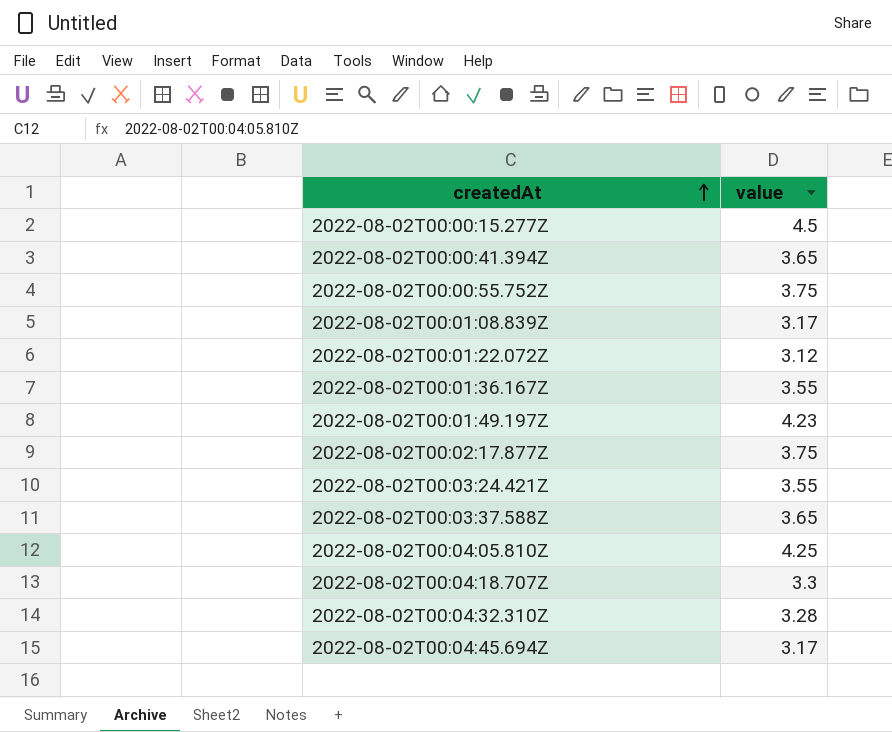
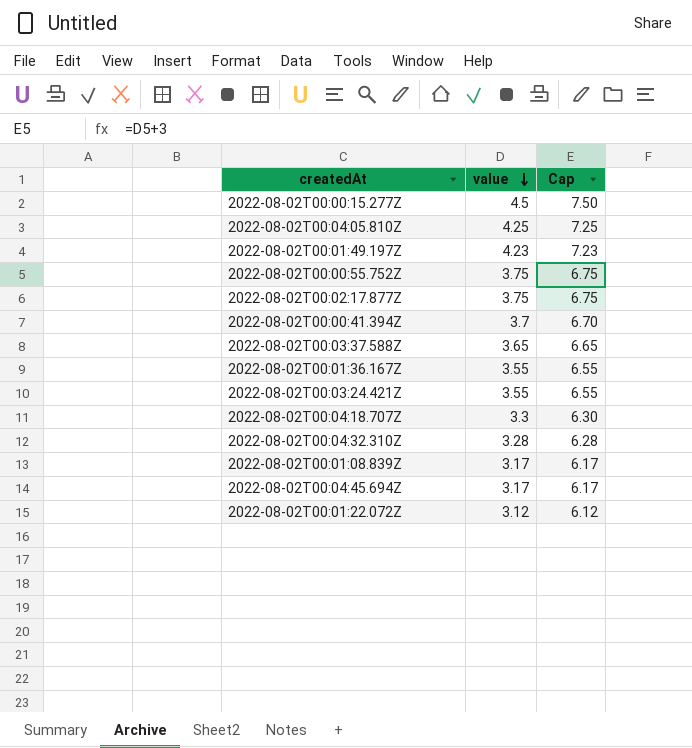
row order: createdAt ascending -> value descending
column Cap | formula: none -> [value] + 3
2022-08-02T00:00:41.394Z | value: 3.65 -> 3.7

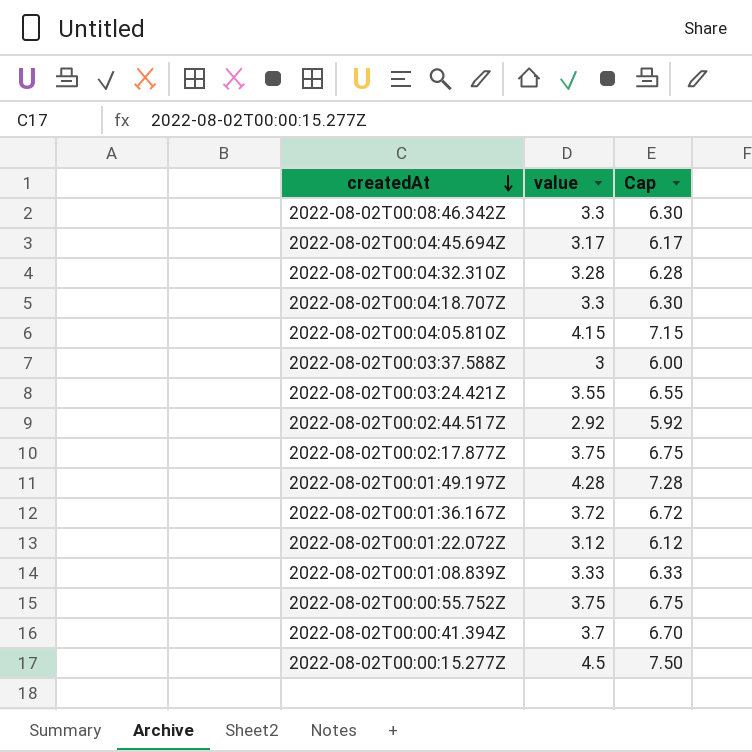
row order: value descending -> createdAt descending
row 2022-08-02T00:08:46.342Z: none -> 3.3 | 6.30
2022-08-02T00:04:05.810Z | value: 4.25 -> 4.15
2022-08-02T00:04:05.810Z | Cap: 7.25 -> 7.15
2022-08-02T00:03:37.588Z | value: 3.65 -> 3
2022-08-02T00:03:37.588Z | Cap: 6.65 -> 6.00
row 2022-08-02T00:02:44.517Z: none -> 2.92 | 5.92
2022-08-02T00:01:49.197Z | value: 4.23 -> 4.28
2022-08-02T00:01:49.197Z | Cap: 7.23 -> 7.28
2022-08-02T00:01:36.167Z | value: 3.55 -> 3.72
2022-08-02T00:01:36.167Z | Cap: 6.55 -> 6.72
2022-08-02T00:01:08.839Z | value: 3.17 -> 3.33
2022-08-02T00:01:08.839Z | Cap: 6.17 -> 6.33

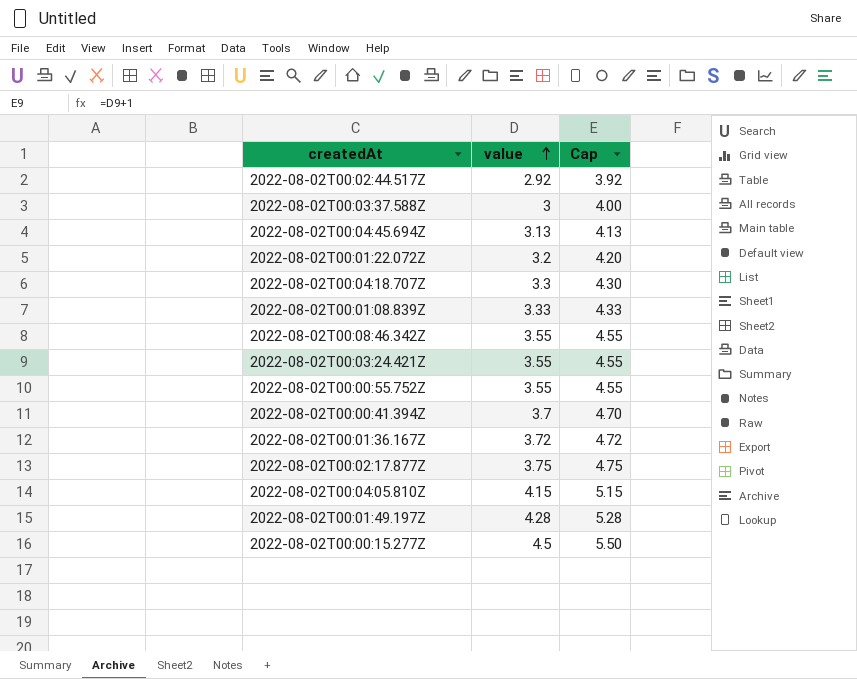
row order: createdAt descending -> value ascending
column Cap | formula: [value] + 3 -> [value] + 1
row 2022-08-02T00:04:32.310Z: 3.28 | 6.28 -> none
2022-08-02T00:04:45.694Z | value: 3.17 -> 3.13
2022-08-02T00:01:22.072Z | value: 3.12 -> 3.2
2022-08-02T00:08:46.342Z | value: 3.3 -> 3.55
2022-08-02T00:00:55.752Z | value: 3.75 -> 3.55

